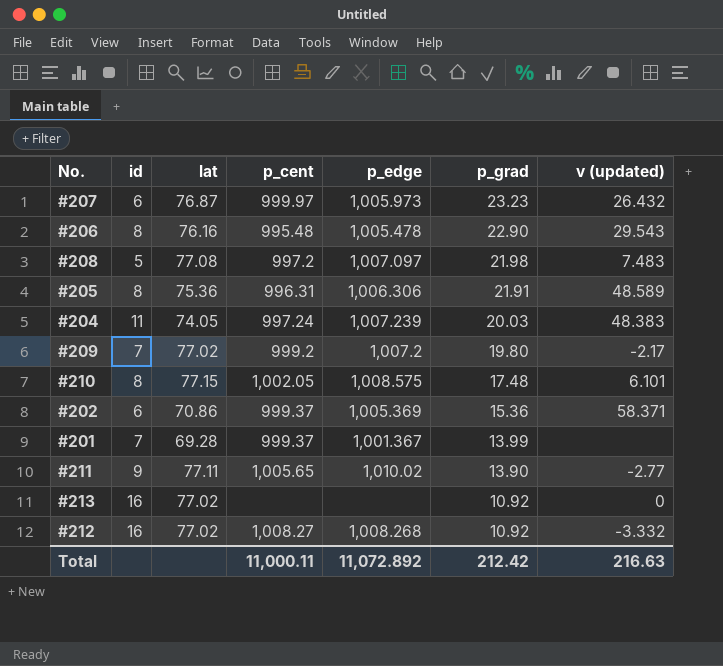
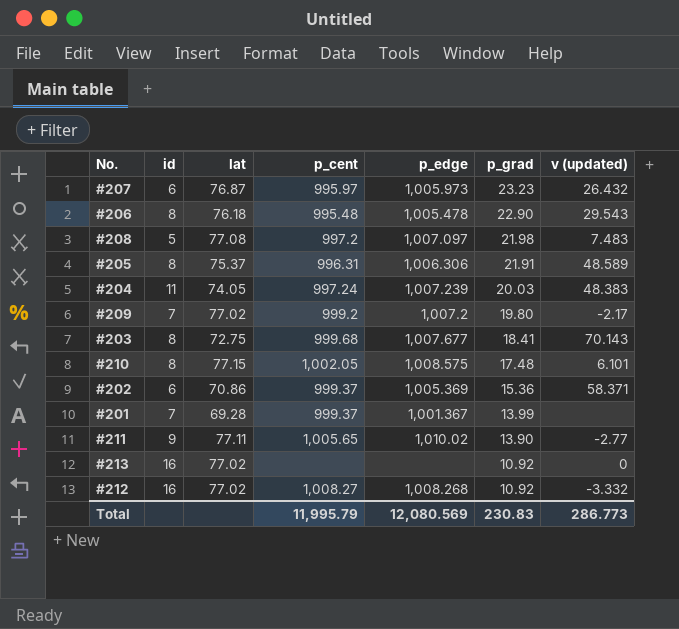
#207 | p_cent: 999.97 -> 995.97
#206 | lat: 76.16 -> 76.18
#205 | lat: 75.36 -> 75.37
row #203: none -> 8 | 72.75 | 999.68 | 1,007.677 | 18.41 | 70.143
Total | p_cent: 11,000.11 -> 11,995.79
Total | p_edge: 11,072.892 -> 12,080.569
Total | p_grad: 212.42 -> 230.83
Total | v (updated): 216.63 -> 286.773

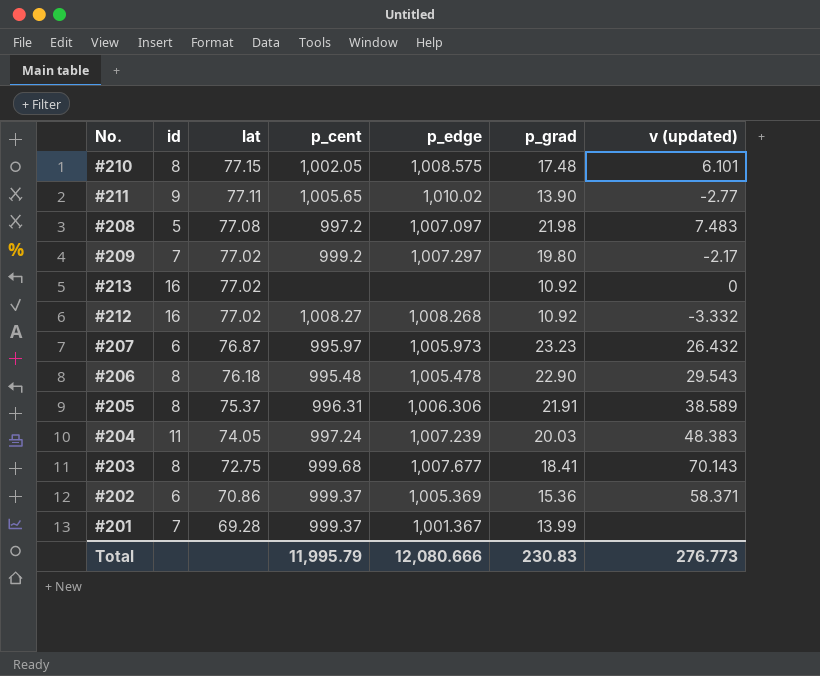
row order: p_grad descending -> lat descending
#209 | p_edge: 1,007.2 -> 1,007.297
#205 | v (updated): 48.589 -> 38.589
Total | p_edge: 12,080.569 -> 12,080.666
Total | v (updated): 286.773 -> 276.773

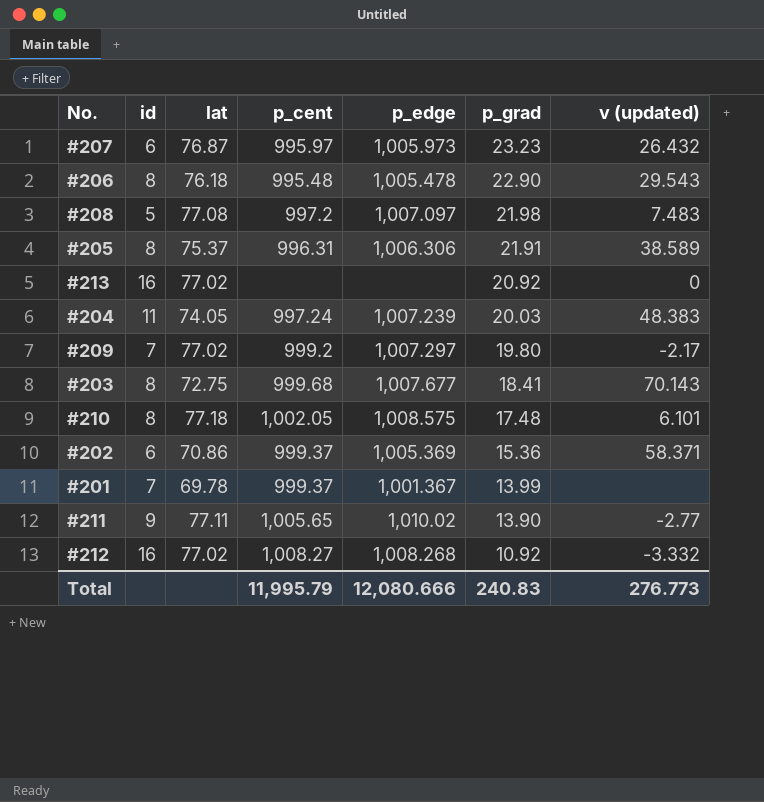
row order: lat descending -> p_grad descending
#213 | p_grad: 10.92 -> 20.92
#210 | lat: 77.15 -> 77.18
#201 | lat: 69.28 -> 69.78
Total | p_grad: 230.83 -> 240.83

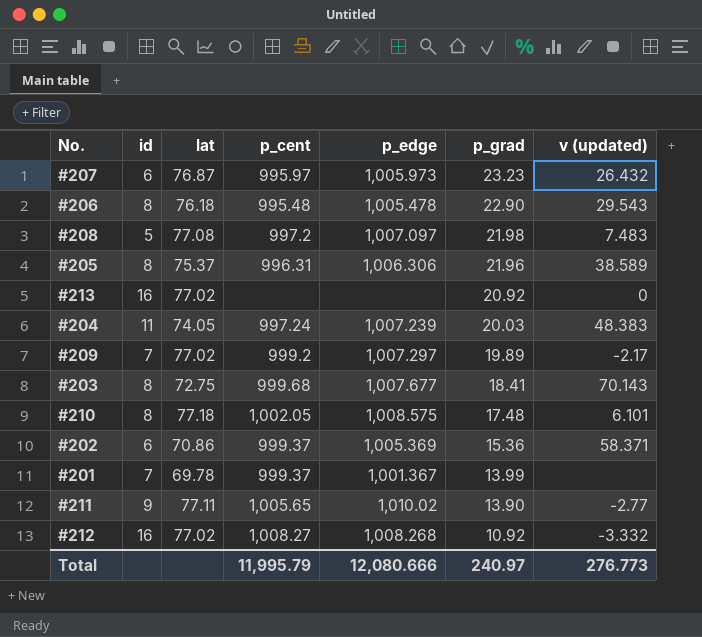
#205 | p_grad: 21.91 -> 21.96
#209 | p_grad: 19.80 -> 19.89
Total | p_grad: 240.83 -> 240.97

